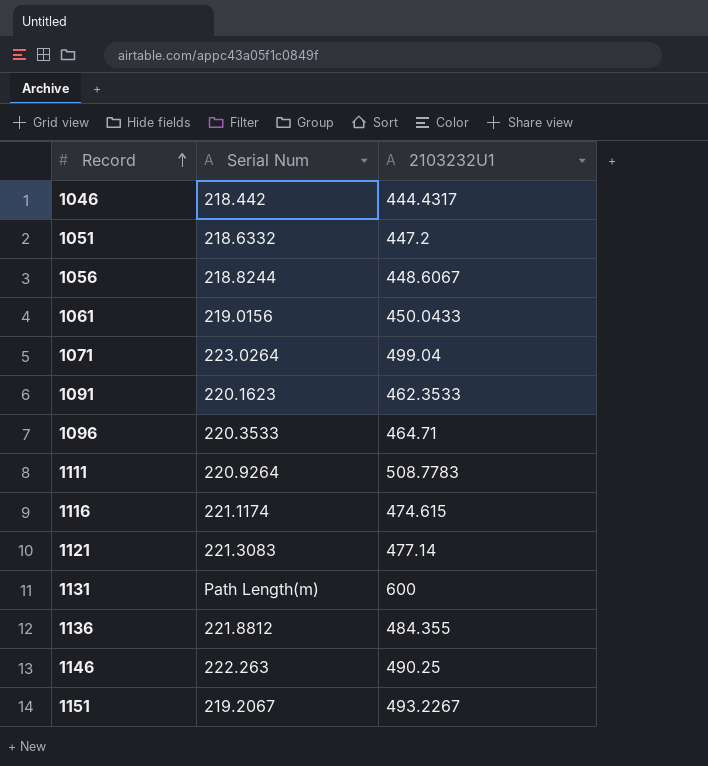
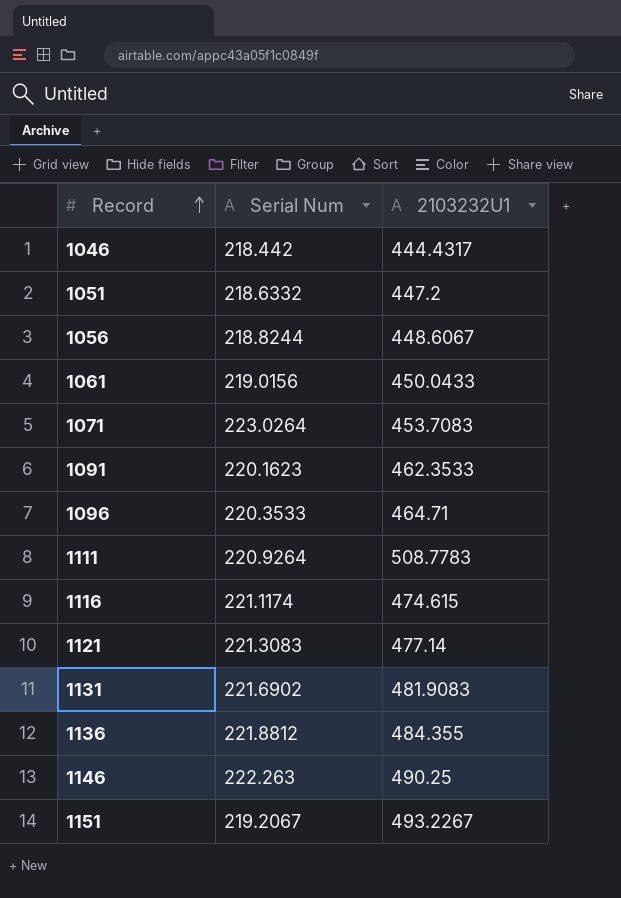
1071 | 2103232U1: 499.04 -> 453.7083
1131 | Serial Num: Path Length(m) -> 221.6902
1131 | 2103232U1: 600 -> 481.9083

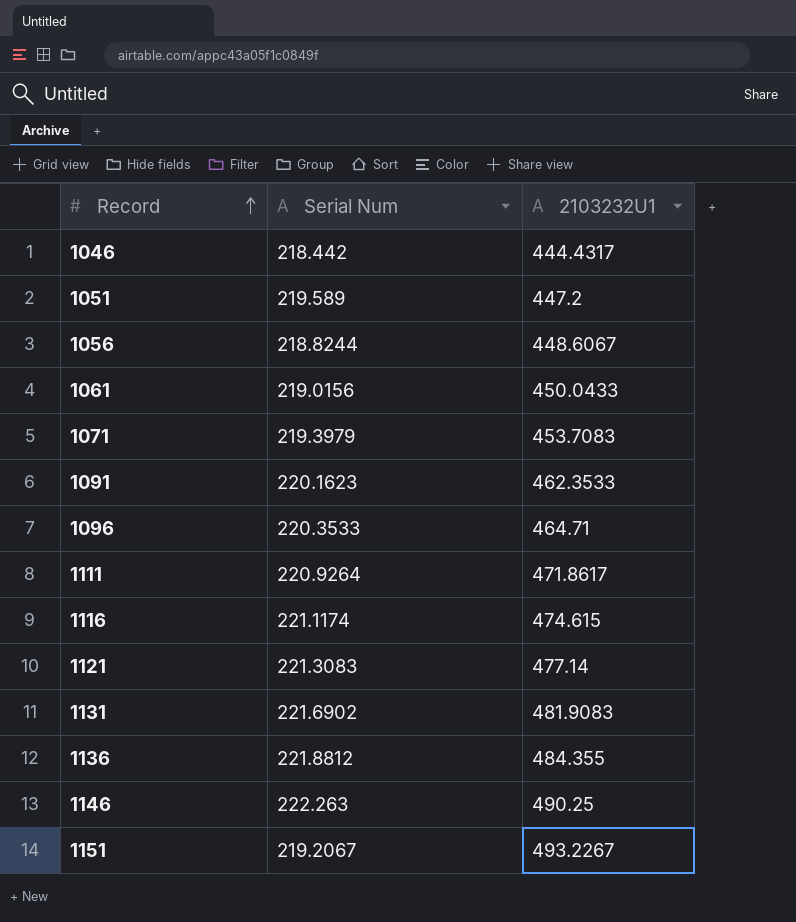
1051 | Serial Num: 218.6332 -> 219.589
1071 | Serial Num: 223.0264 -> 219.3979
1111 | 2103232U1: 508.7783 -> 471.8617

